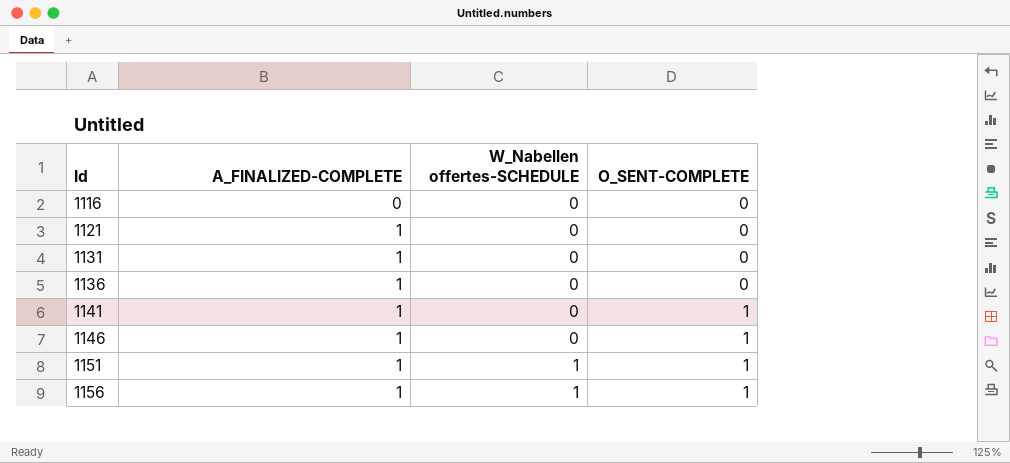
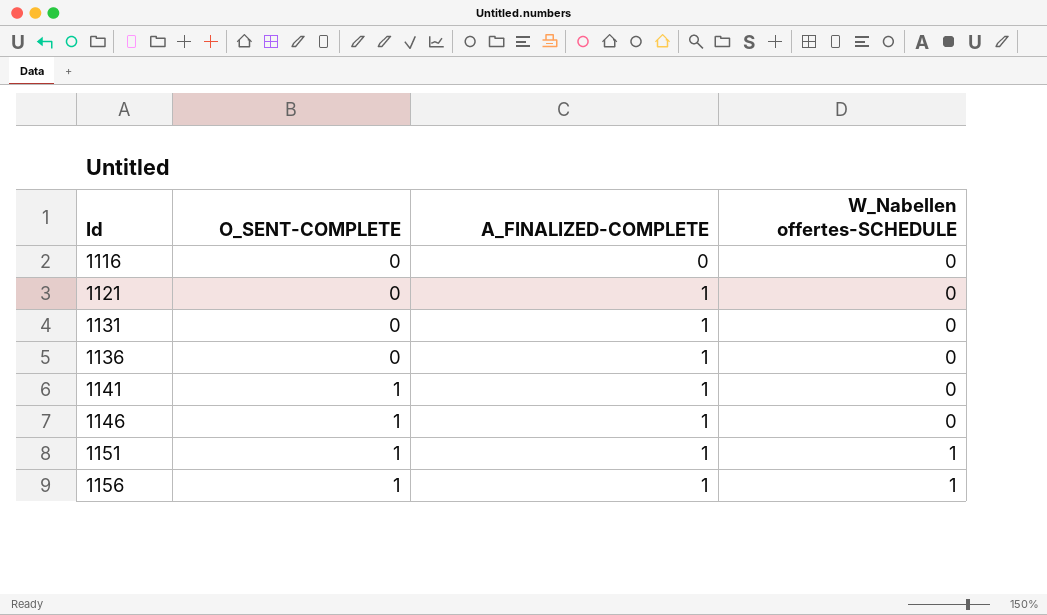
column O_SENT-COMPLETE | position: 4 -> 2

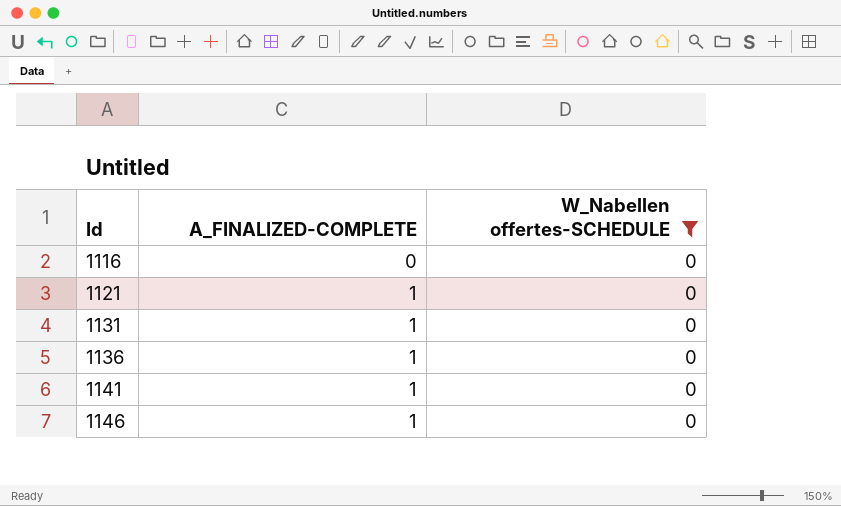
filter: none -> W_Nabellen offertes-SCHEDULE = 0
column O_SENT-COMPLETE | position: 2 -> none

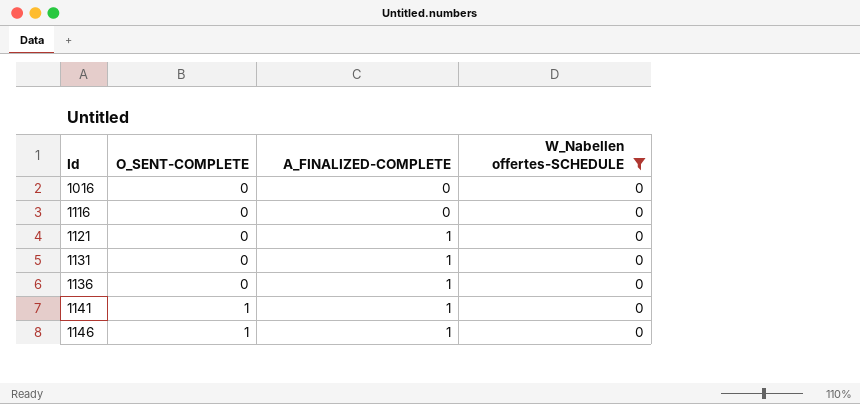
column O_SENT-COMPLETE | position: none -> 2
row 1016: none -> 0 | 0 | 0

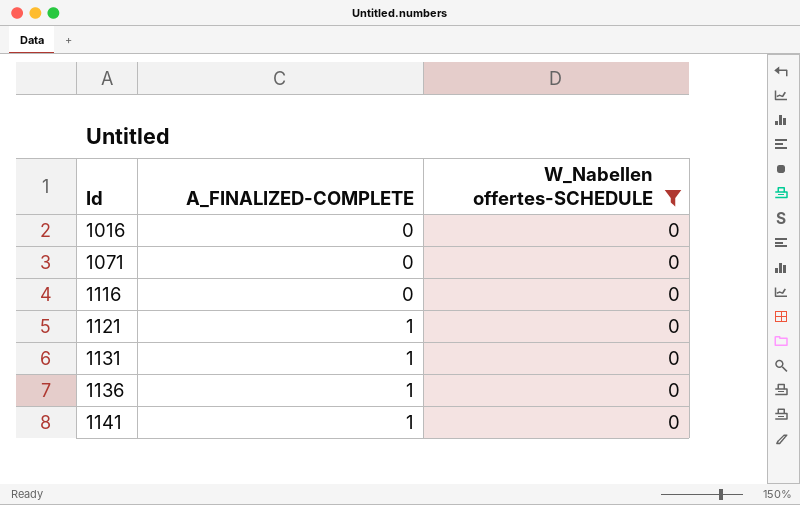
column O_SENT-COMPLETE | position: 2 -> none
row 1146: 1 | 1 | 0 -> none
row 1071: none -> 0 | 0

